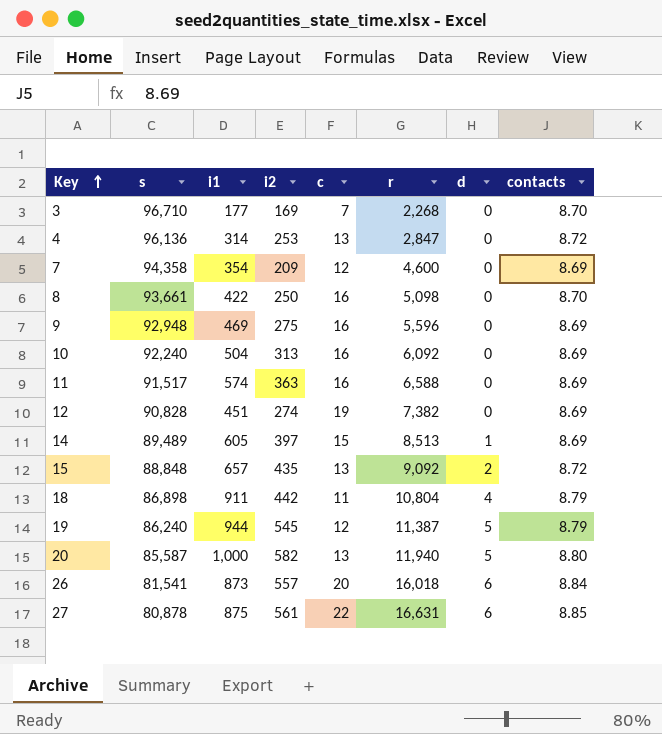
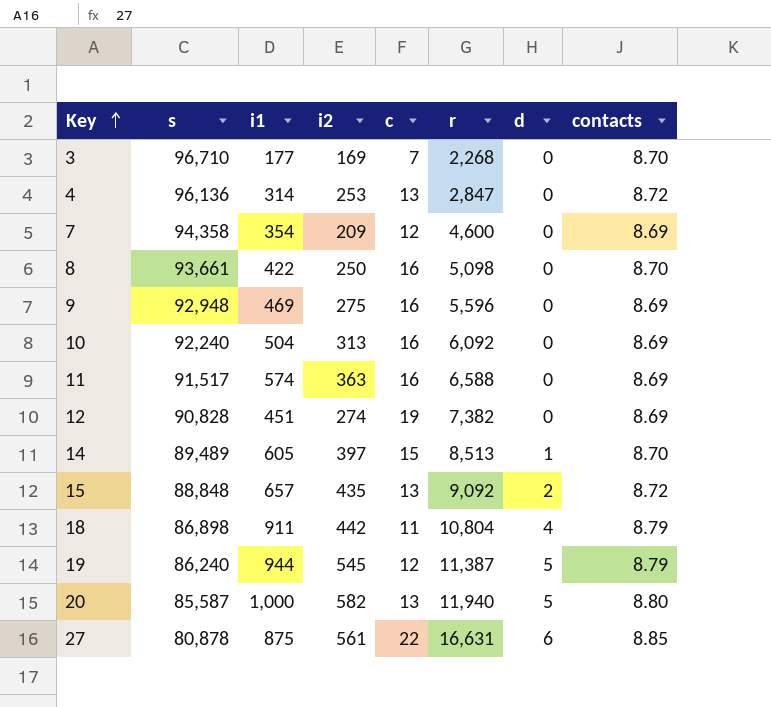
row 26: 81,541 | 873 | 557 | 20 | 16,018 | 6 | 8.84 -> none
14 | contacts: 8.69 -> 8.70

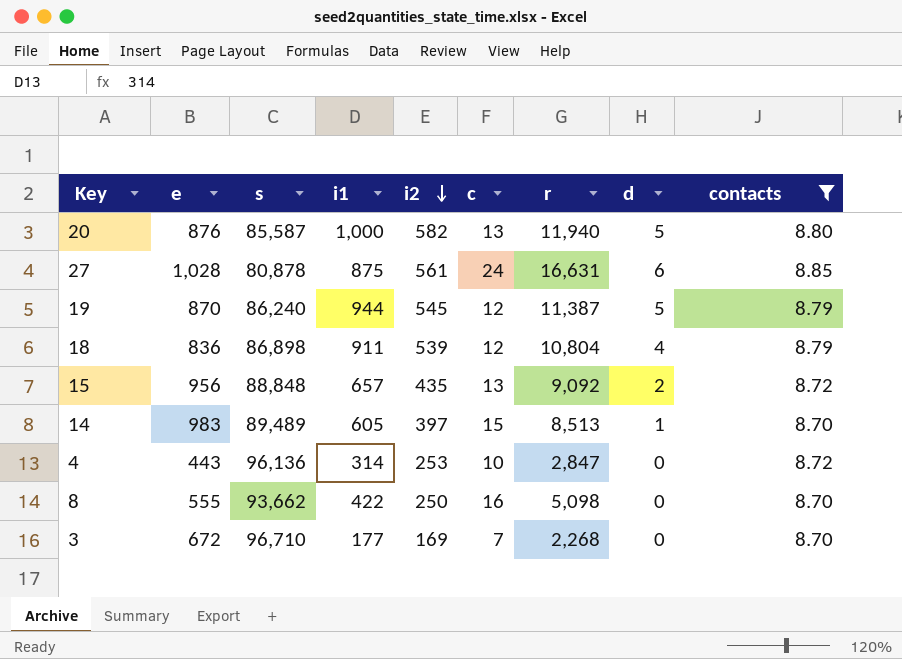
filter: none -> contacts != 8.69
row order: Key ascending -> i2 descending
column e | position: none -> 2
27 | c: 22 -> 24
18 | i2: 442 -> 539
18 | c: 11 -> 12
4 | c: 13 -> 10
8 | s: 93,661 -> 93,662

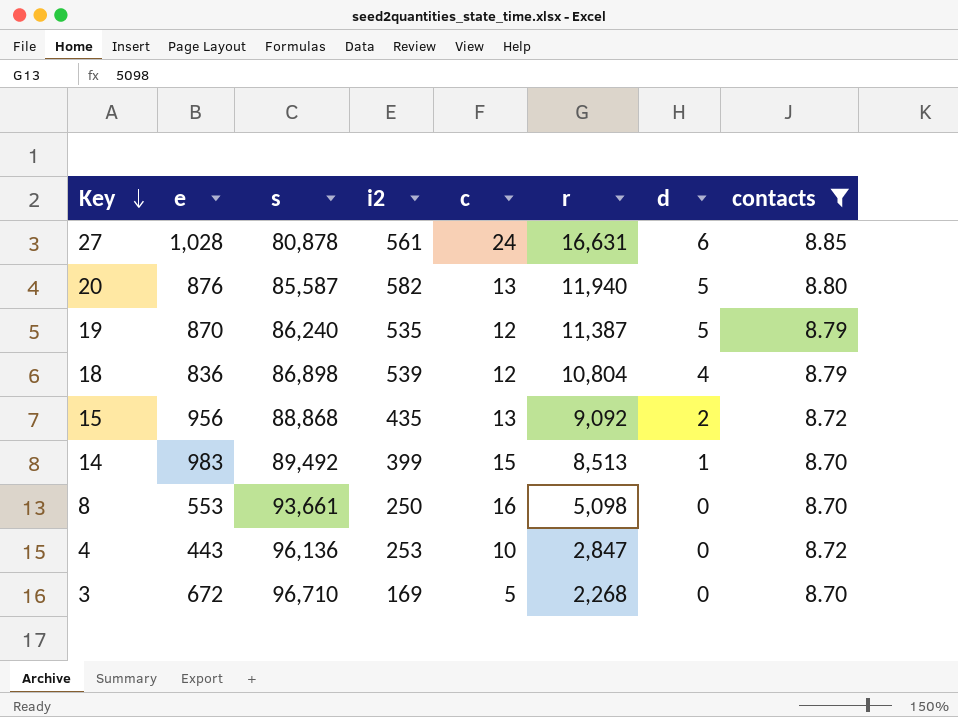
row order: i2 descending -> Key descending
column i1 | position: 4 -> none
19 | i2: 545 -> 535
15 | s: 88,848 -> 88,868
14 | s: 89,489 -> 89,492
14 | i2: 397 -> 399
8 | e: 555 -> 553
8 | s: 93,662 -> 93,661
3 | c: 7 -> 5

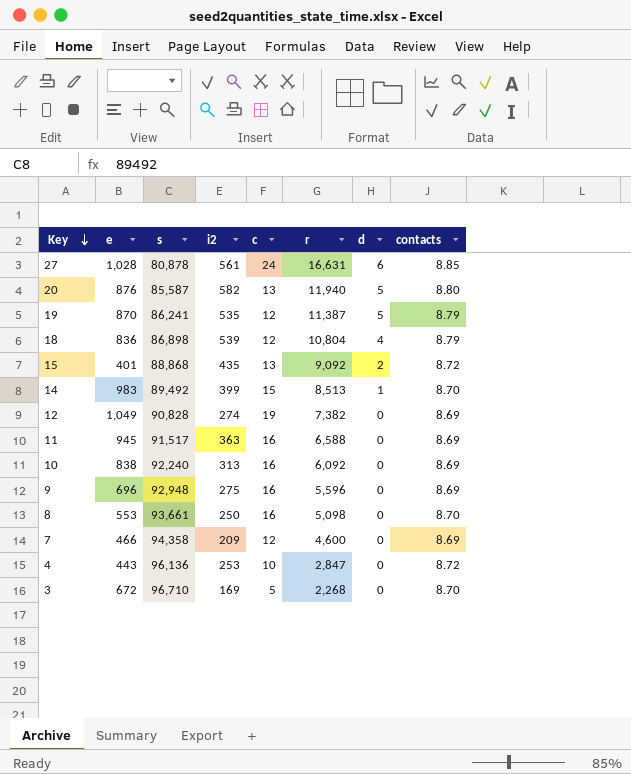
filter: contacts != 8.69 -> none
19 | s: 86,240 -> 86,241
15 | e: 956 -> 401

